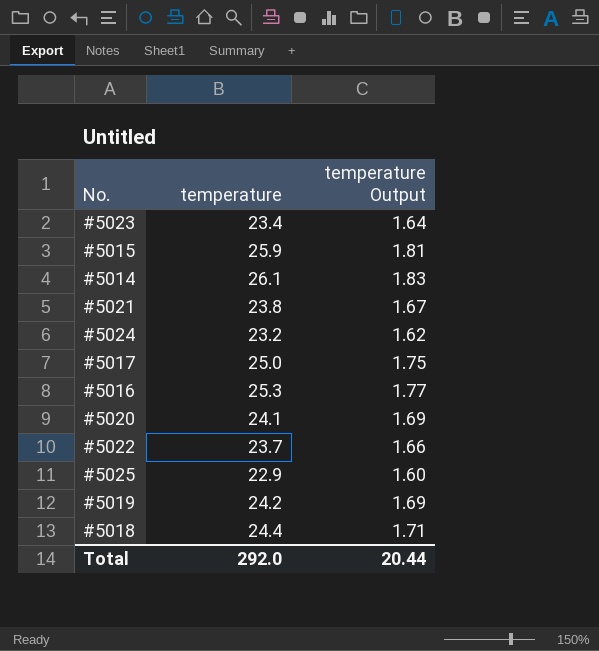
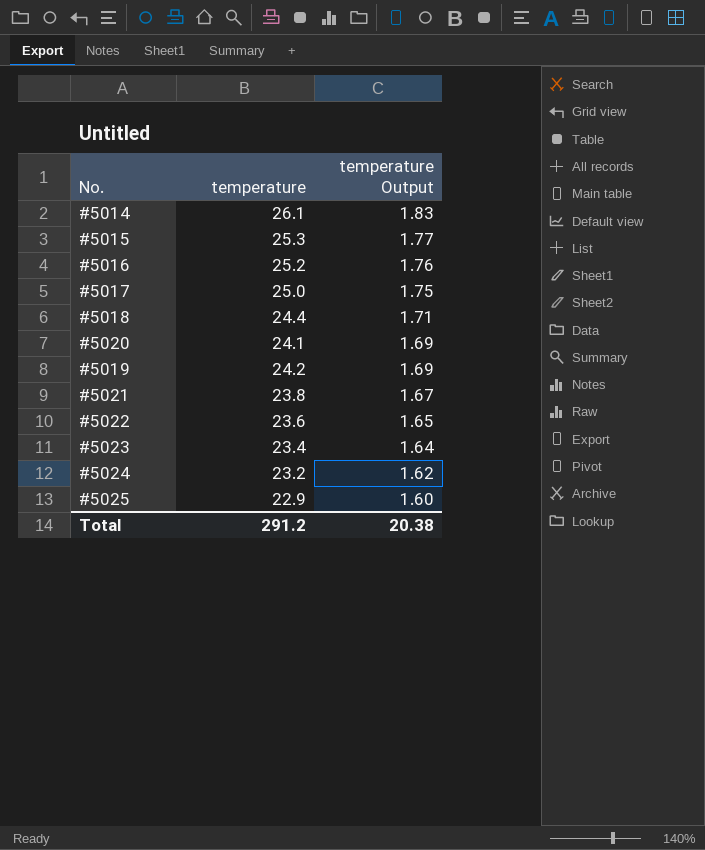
row order: none -> temperature Output descending
#5015 | temperature: 25.9 -> 25.3
#5015 | temperature Output: 1.81 -> 1.77
#5016 | temperature: 25.3 -> 25.2
#5016 | temperature Output: 1.77 -> 1.76
#5022 | temperature: 23.7 -> 23.6
#5022 | temperature Output: 1.66 -> 1.65
Total | temperature: 292.0 -> 291.2
Total | temperature Output: 20.44 -> 20.38

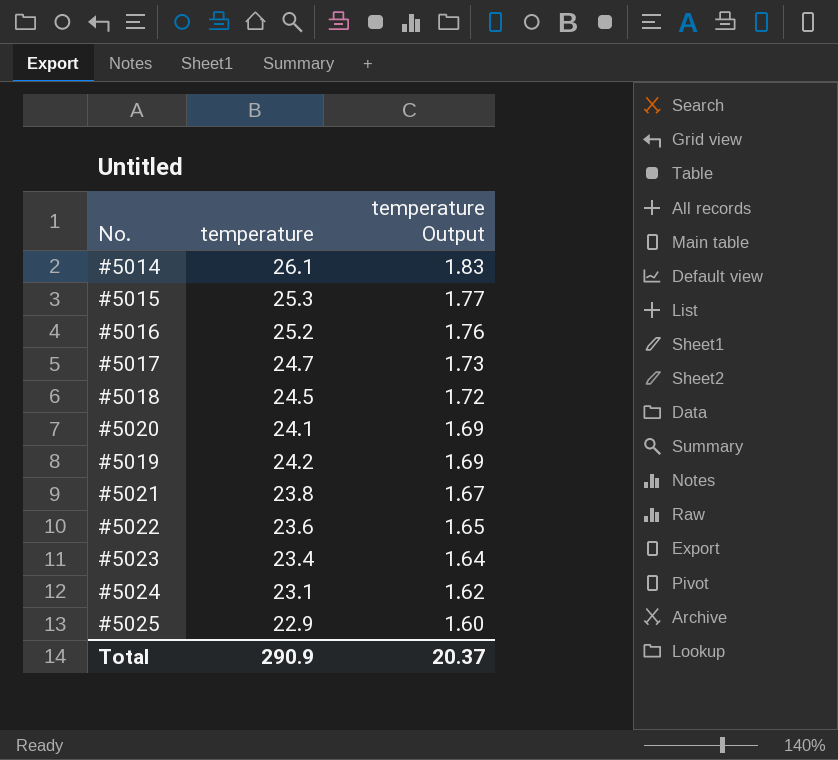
#5017 | temperature: 25.0 -> 24.7
#5017 | temperature Output: 1.75 -> 1.73
#5018 | temperature: 24.4 -> 24.5
#5018 | temperature Output: 1.71 -> 1.72
#5024 | temperature: 23.2 -> 23.1
Total | temperature: 291.2 -> 290.9
Total | temperature Output: 20.38 -> 20.37

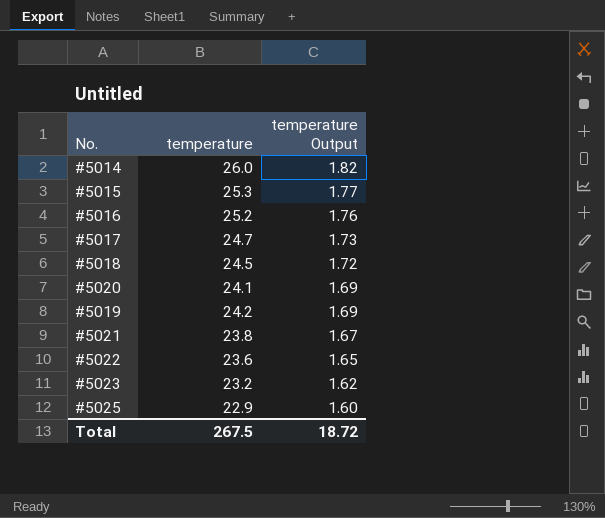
row #5024: 23.1 | 1.62 -> none
#5014 | temperature: 26.1 -> 26.0
#5014 | temperature Output: 1.83 -> 1.82
#5023 | temperature: 23.4 -> 23.2
#5023 | temperature Output: 1.64 -> 1.62
Total | temperature: 290.9 -> 267.5
Total | temperature Output: 20.37 -> 18.72

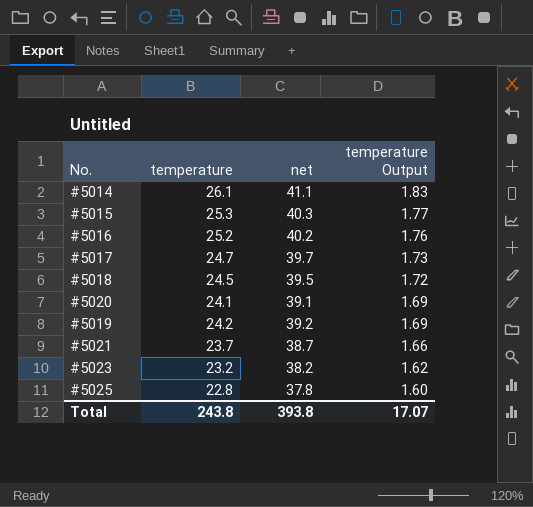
column net | formula: none -> [temperature] + 15
row #5022: 23.6 | 1.65 -> none
#5014 | temperature: 26.0 -> 26.1
#5014 | temperature Output: 1.82 -> 1.83
#5021 | temperature: 23.8 -> 23.7
#5021 | temperature Output: 1.67 -> 1.66
#5025 | temperature: 22.9 -> 22.8
Total | temperature: 267.5 -> 243.8
Total | temperature Output: 18.72 -> 17.07

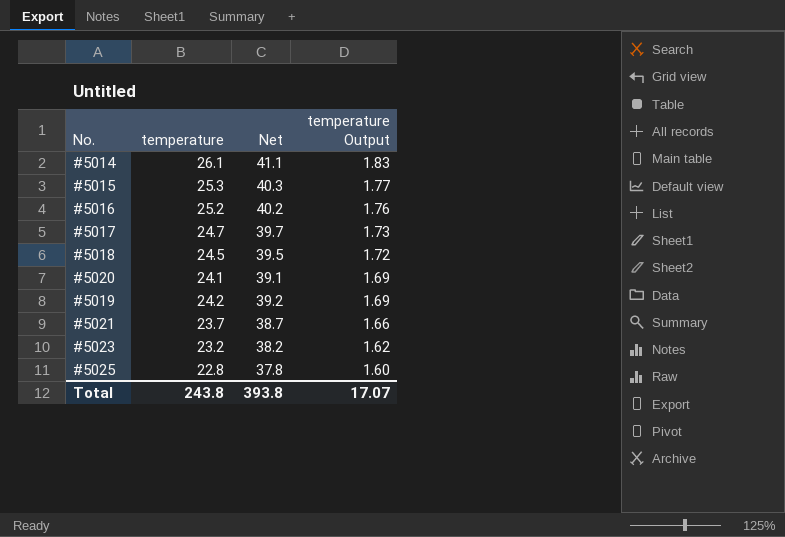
column name: net -> Net

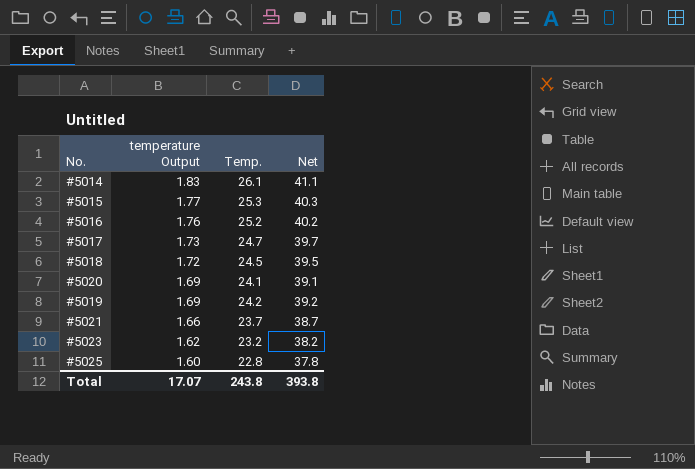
column temperature Output | position: 4 -> 2
column name: temperature -> Temp.

